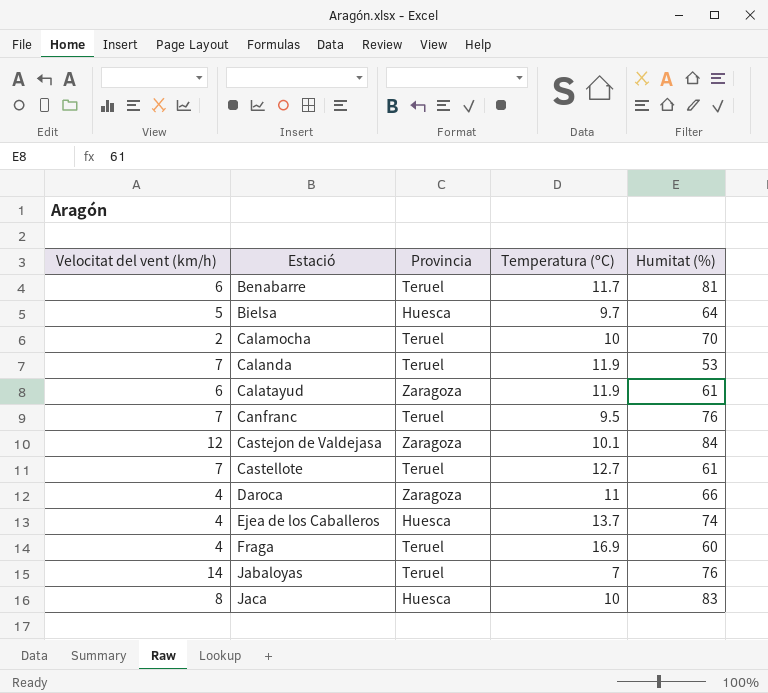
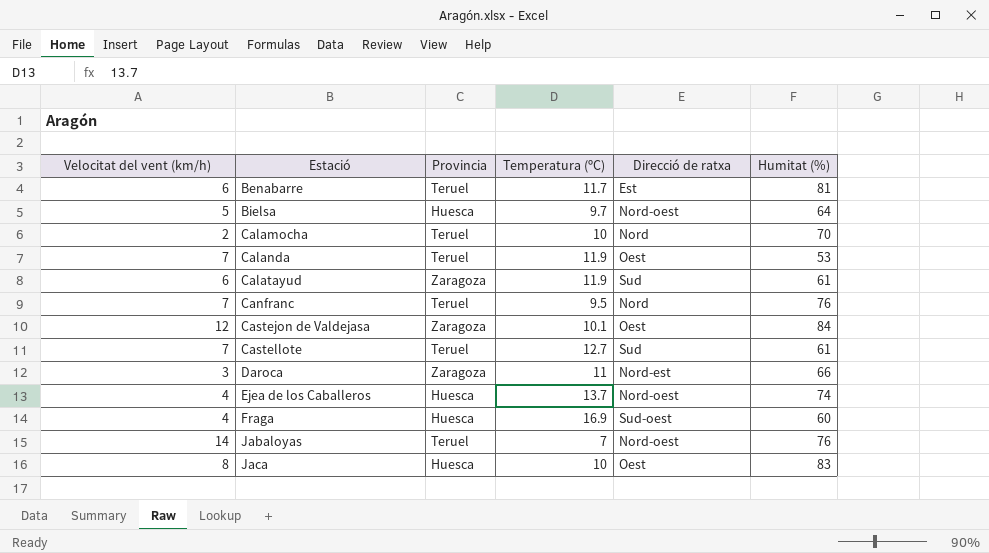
column Direcció de ratxa | position: none -> 5
Daroca | Velocitat del vent (km/h): 4 -> 3
Fraga | Provincia: Teruel -> Huesca

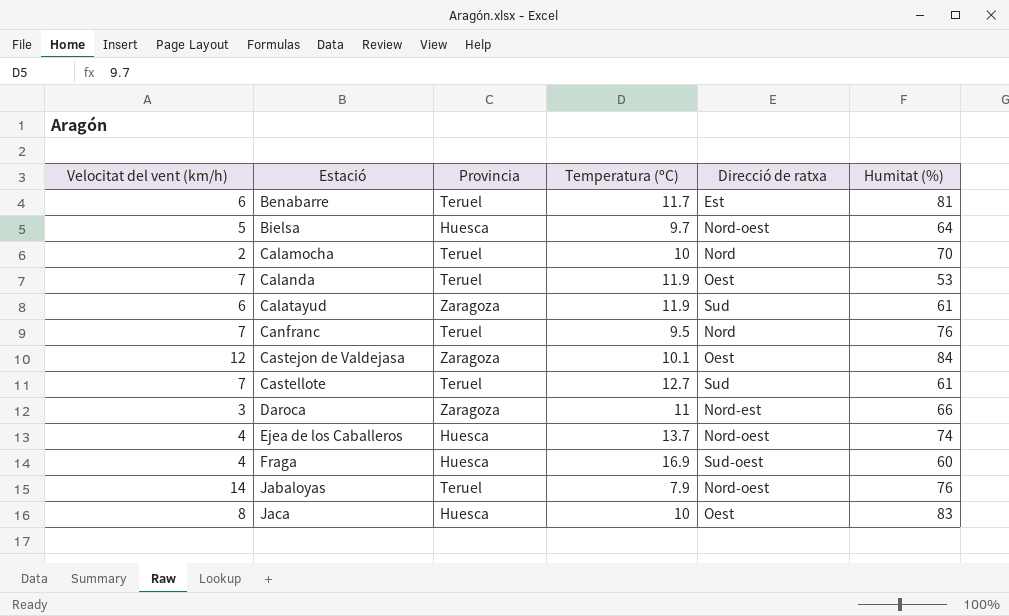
Jabaloyas | Temperatura (ºC): 7 -> 7.9

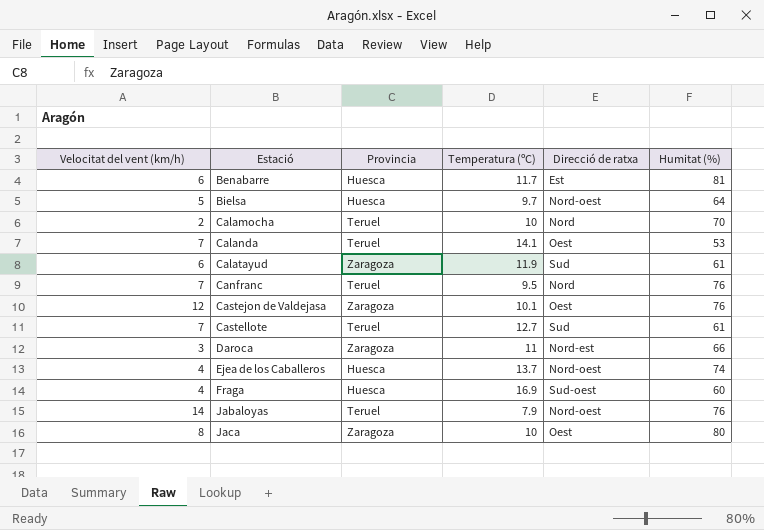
Benabarre | Provincia: Teruel -> Huesca
Calanda | Temperatura (ºC): 11.9 -> 14.1
Castejon de Valdejasa | Humitat (%): 84 -> 76
Jaca | Provincia: Huesca -> Zaragoza
Jaca | Humitat (%): 83 -> 80

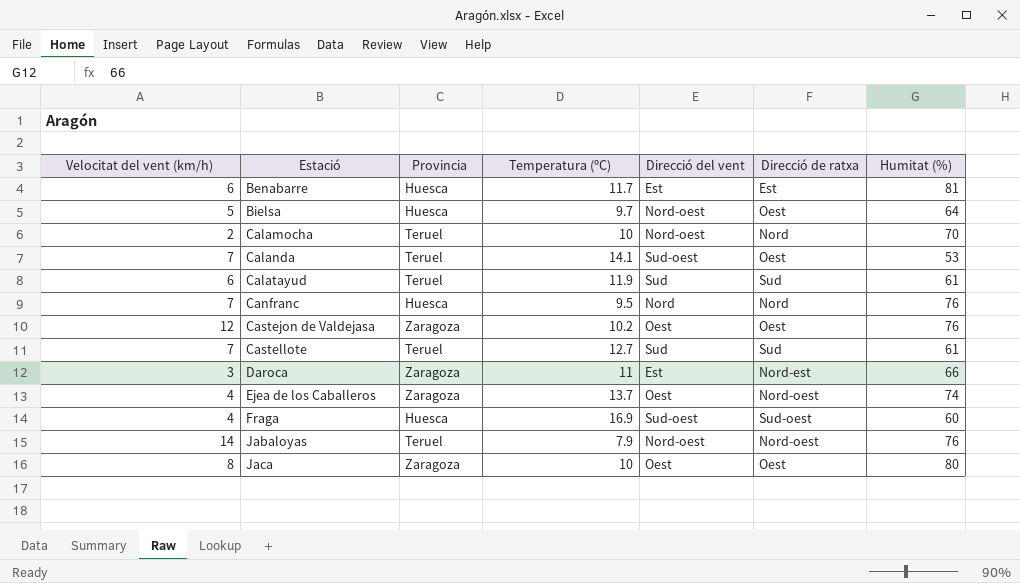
column Direcció del vent | position: none -> 5
Bielsa | Direcció de ratxa: Nord-oest -> Oest
Calatayud | Provincia: Zaragoza -> Teruel
Canfranc | Provincia: Teruel -> Huesca
Castejon de Valdejasa | Temperatura (ºC): 10.1 -> 10.2
Ejea de los Caballeros | Provincia: Huesca -> Zaragoza

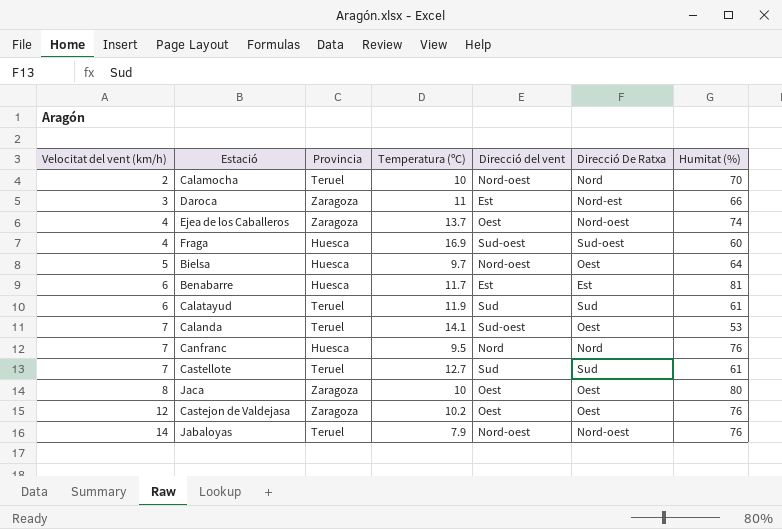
row order: Estació ascending -> Velocitat del vent (km/h) ascending
column name: Direcció de ratxa -> Direcció De Ratxa

